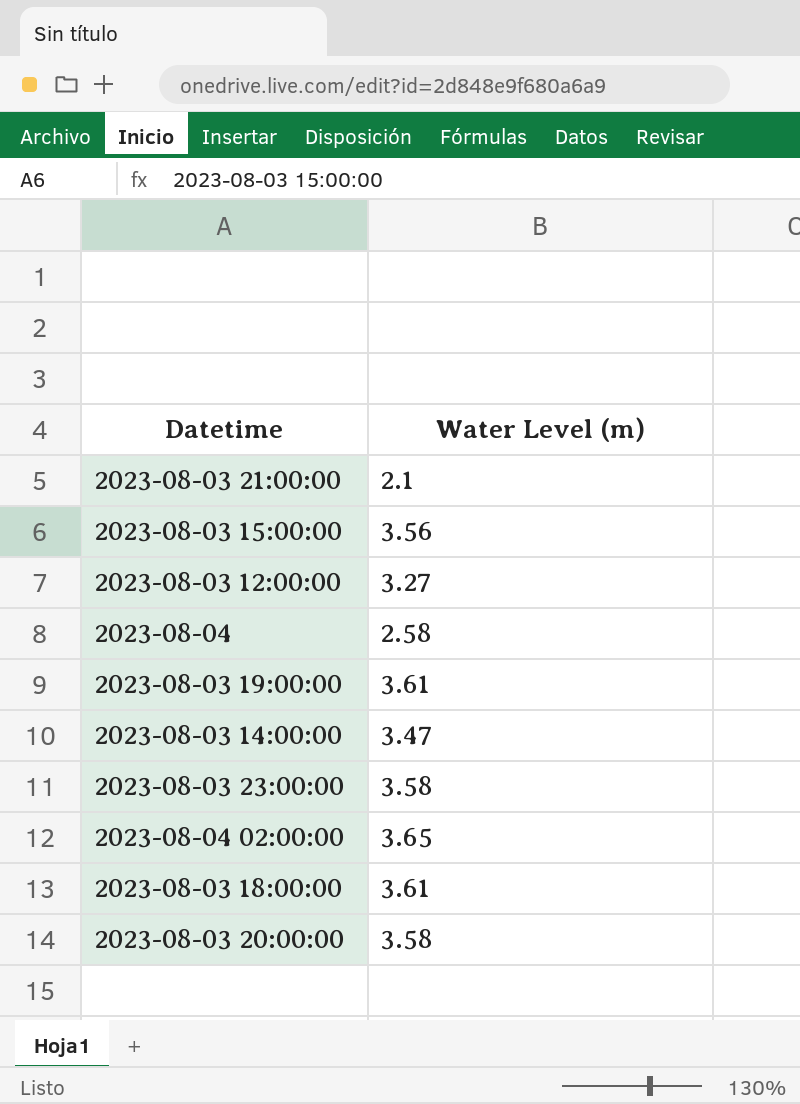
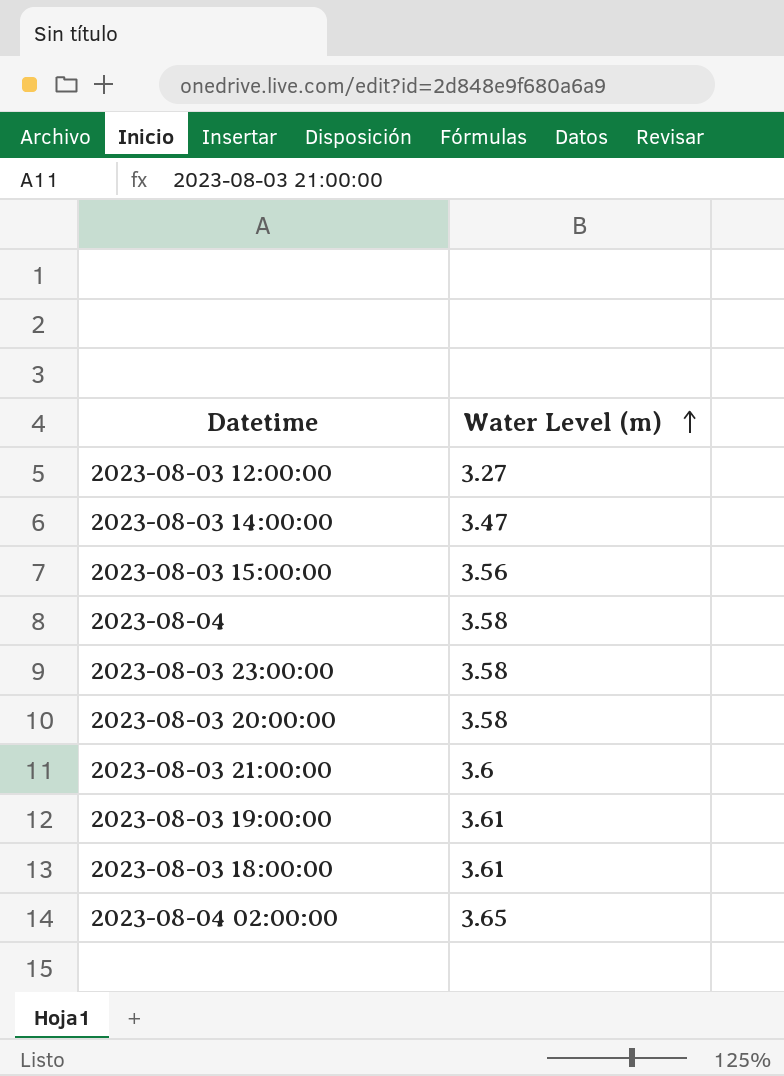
row order: none -> Water Level (m) ascending
2023-08-04 | Water Level (m): 2.58 -> 3.58
2023-08-03 21:00:00 | Water Level (m): 2.1 -> 3.6

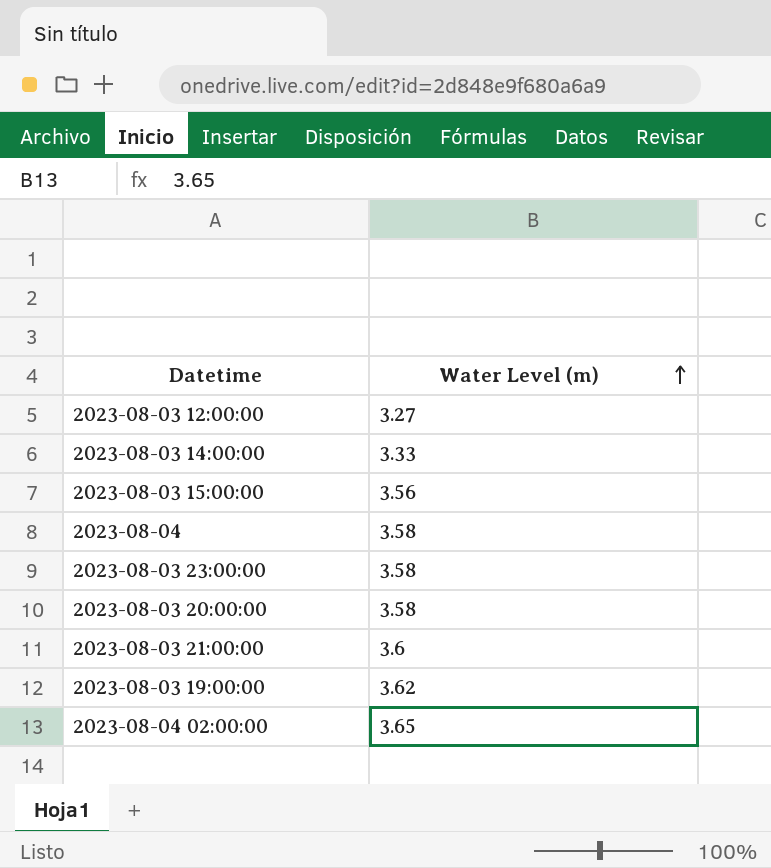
row 2023-08-03 18:00:00: 3.61 -> none
2023-08-03 14:00:00 | Water Level (m): 3.47 -> 3.33
2023-08-03 19:00:00 | Water Level (m): 3.61 -> 3.62

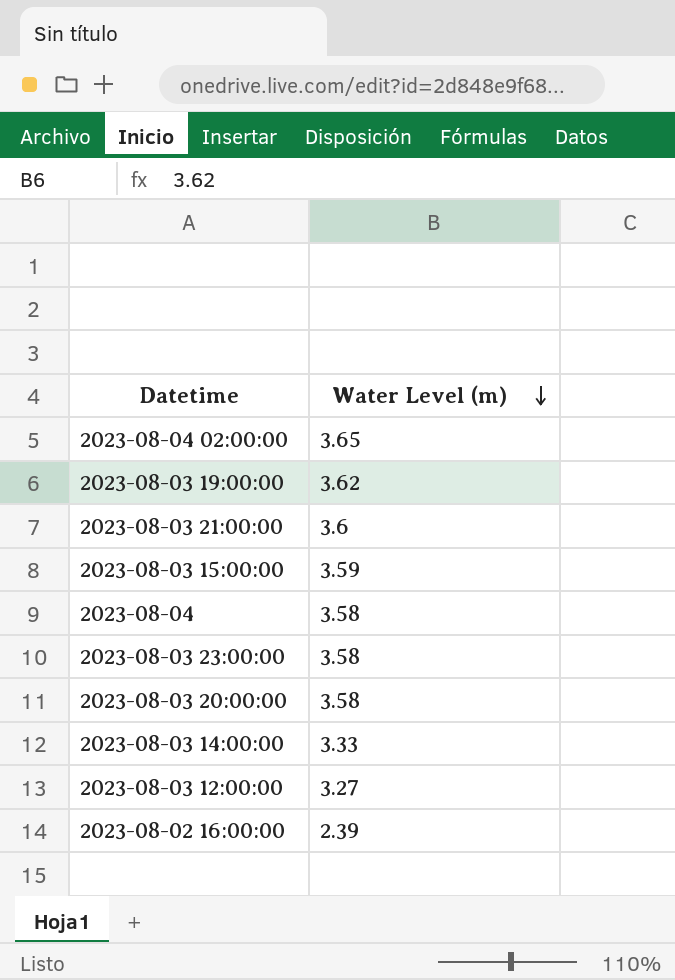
row order: Water Level (m) ascending -> Water Level (m) descending
2023-08-03 15:00:00 | Water Level (m): 3.56 -> 3.59
row 2023-08-02 16:00:00: none -> 2.39

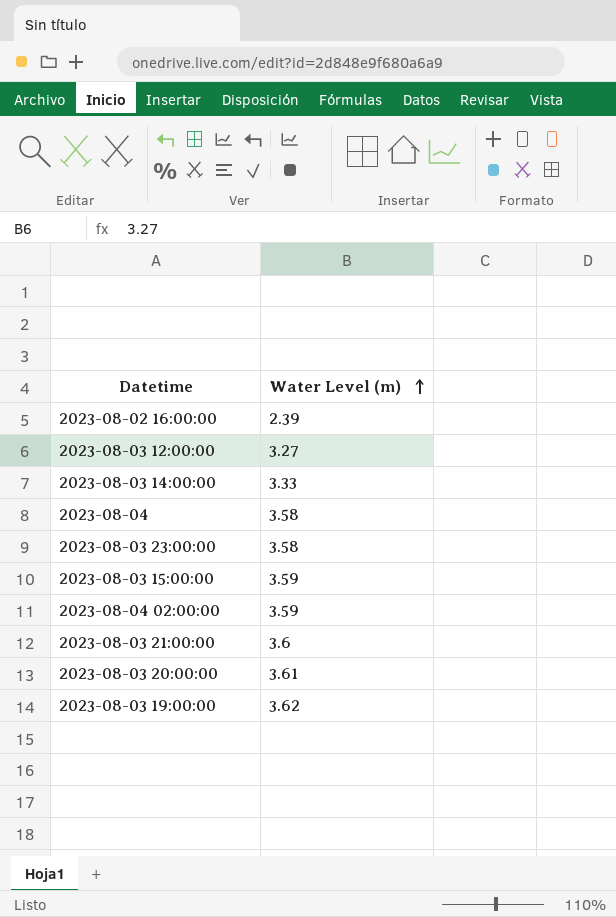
row order: Water Level (m) descending -> Water Level (m) ascending
2023-08-04 02:00:00 | Water Level (m): 3.65 -> 3.59
2023-08-03 20:00:00 | Water Level (m): 3.58 -> 3.61

